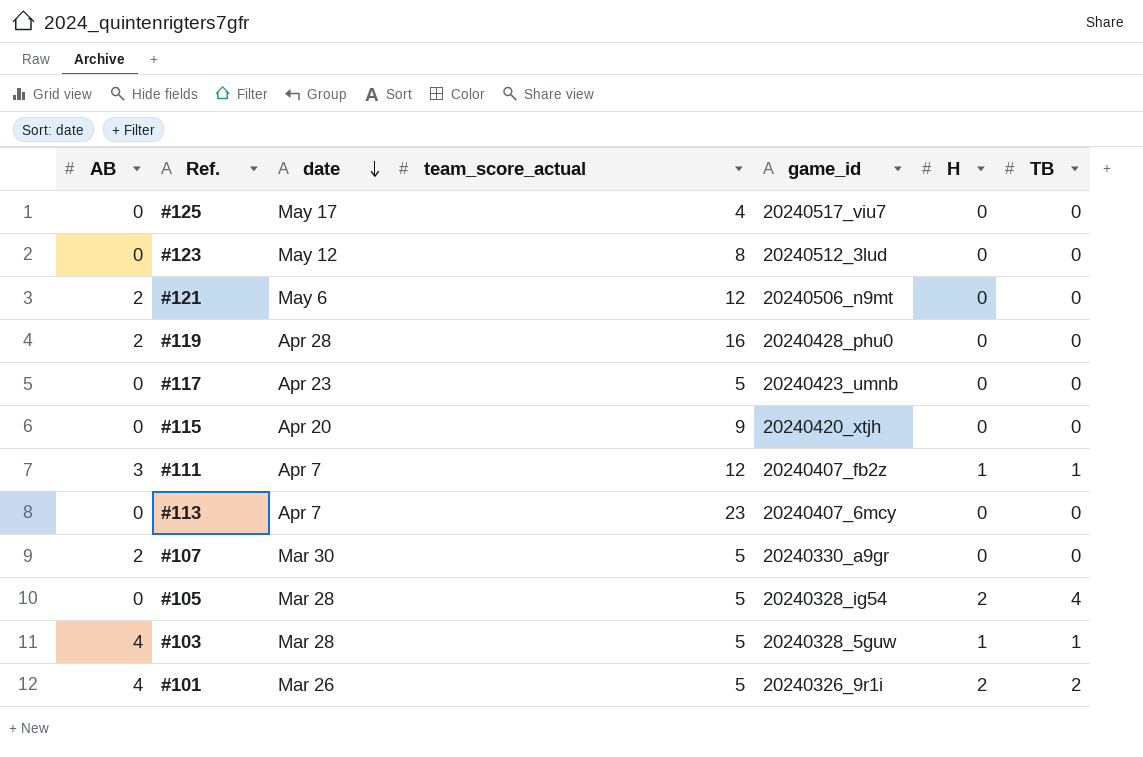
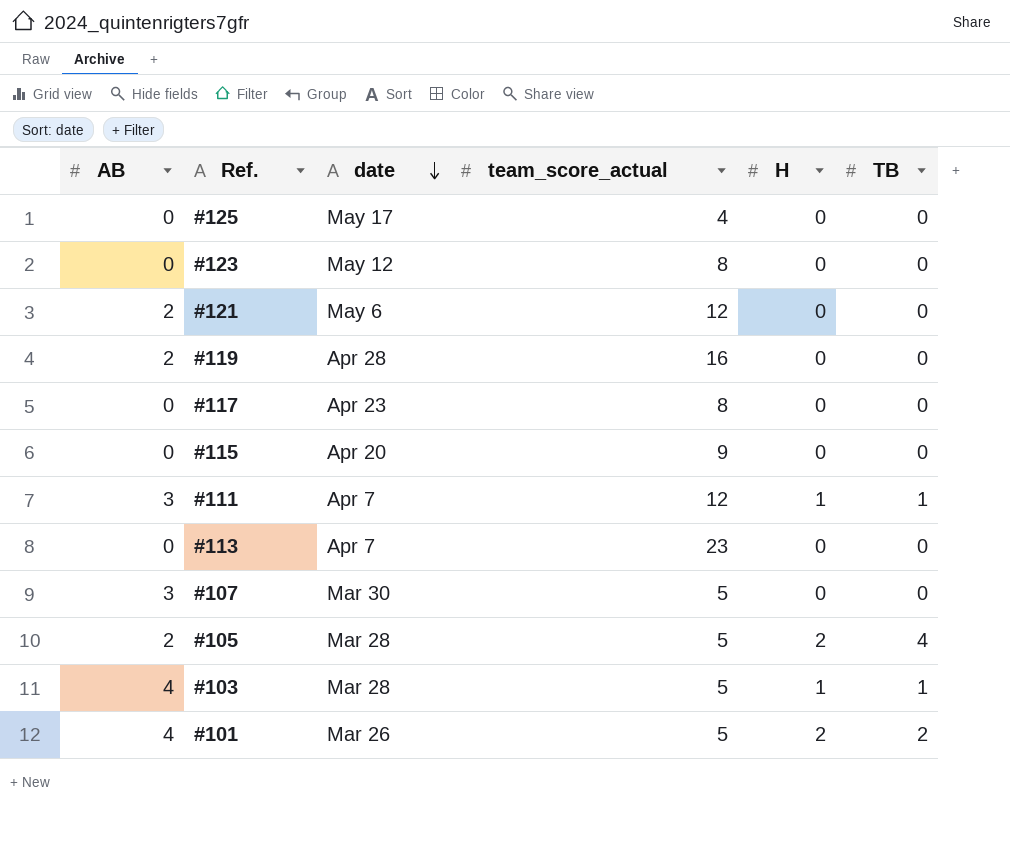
column game_id | position: 5 -> none
#117 | team_score_actual: 5 -> 8
#107 | AB: 2 -> 3
#105 | AB: 0 -> 2

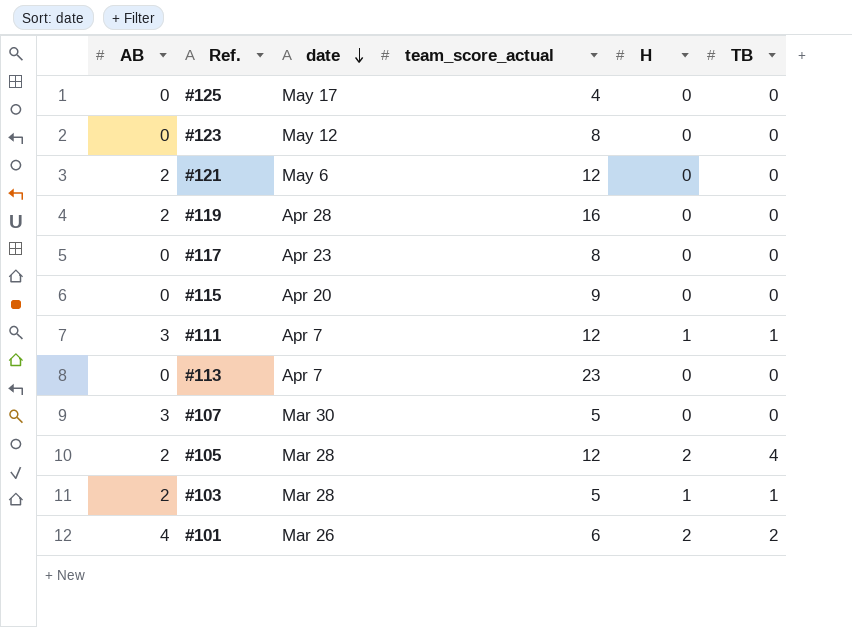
#105 | team_score_actual: 5 -> 12
#103 | AB: 4 -> 2
#101 | team_score_actual: 5 -> 6

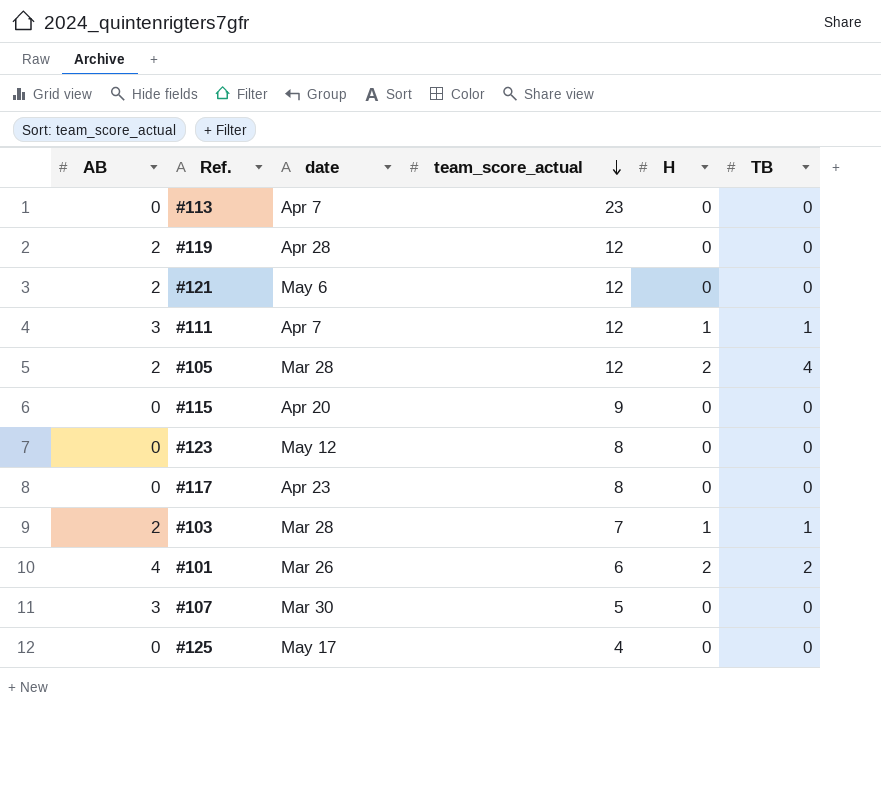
row order: date descending -> team_score_actual descending
#119 | team_score_actual: 16 -> 12
#103 | team_score_actual: 5 -> 7

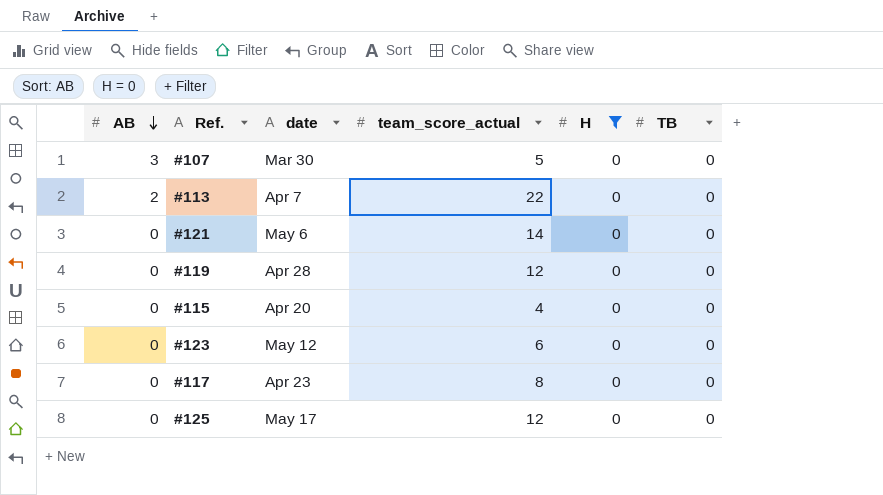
filter: none -> H = 0
row order: team_score_actual descending -> AB descending
#113 | AB: 0 -> 2
#113 | team_score_actual: 23 -> 22
#121 | AB: 2 -> 0
#121 | team_score_actual: 12 -> 14
#119 | AB: 2 -> 0
#115 | team_score_actual: 9 -> 4
#123 | team_score_actual: 8 -> 6
#125 | team_score_actual: 4 -> 12

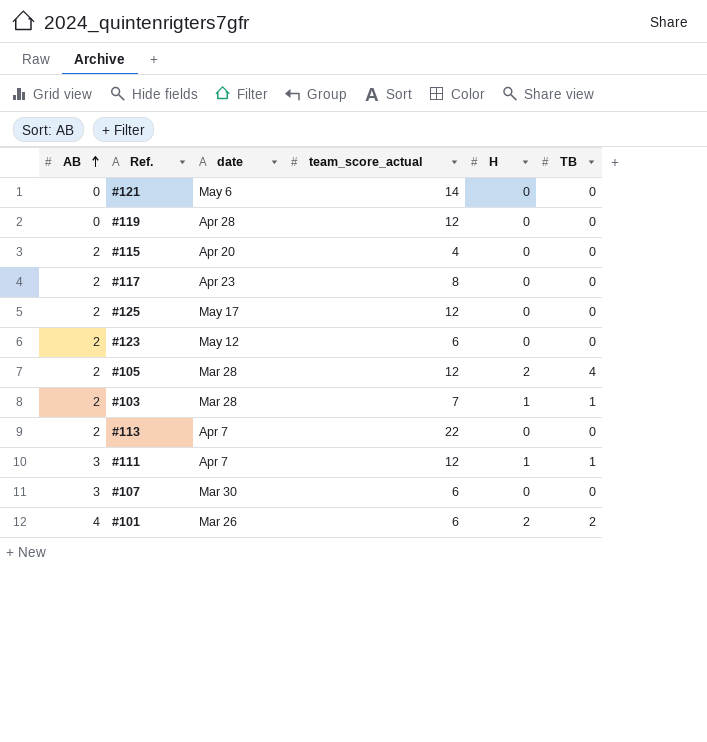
filter: H = 0 -> none
row order: AB descending -> AB ascending
#115 | AB: 0 -> 2
#117 | AB: 0 -> 2
#125 | AB: 0 -> 2
#123 | AB: 0 -> 2
#107 | team_score_actual: 5 -> 6

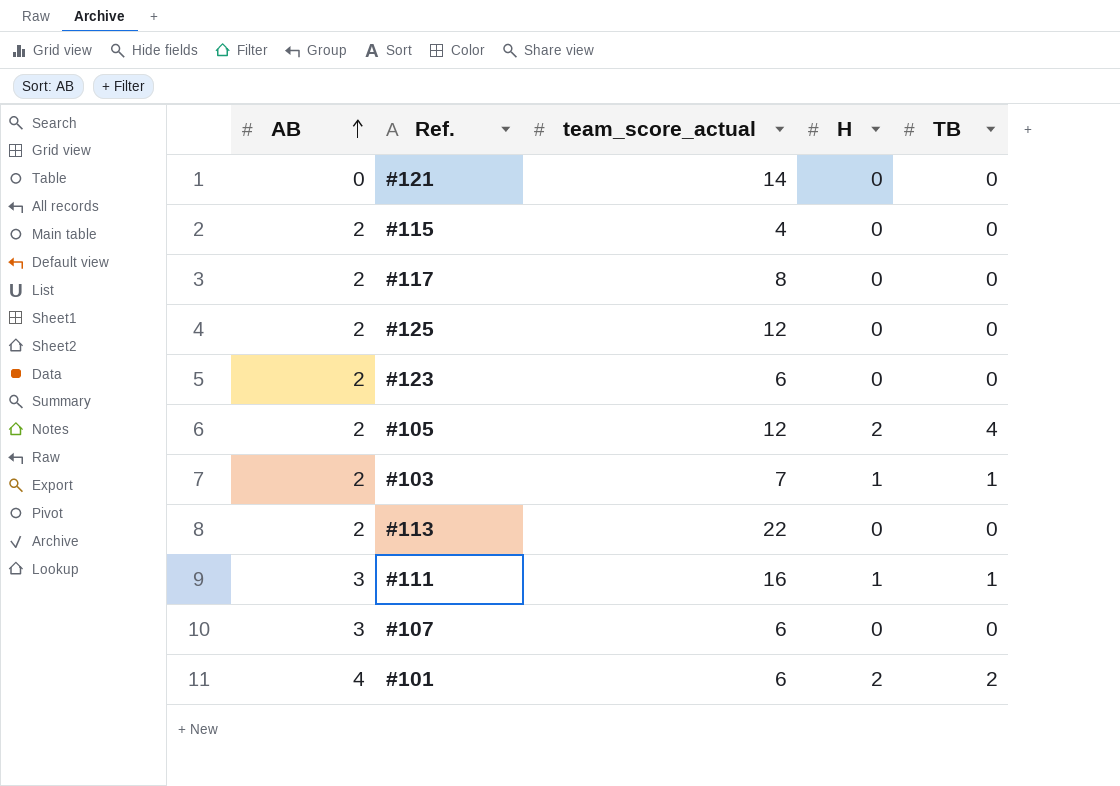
column date | position: 3 -> none
row #119: 0 | Apr 28 | 12 | 0 | 0 -> none
#111 | team_score_actual: 12 -> 16

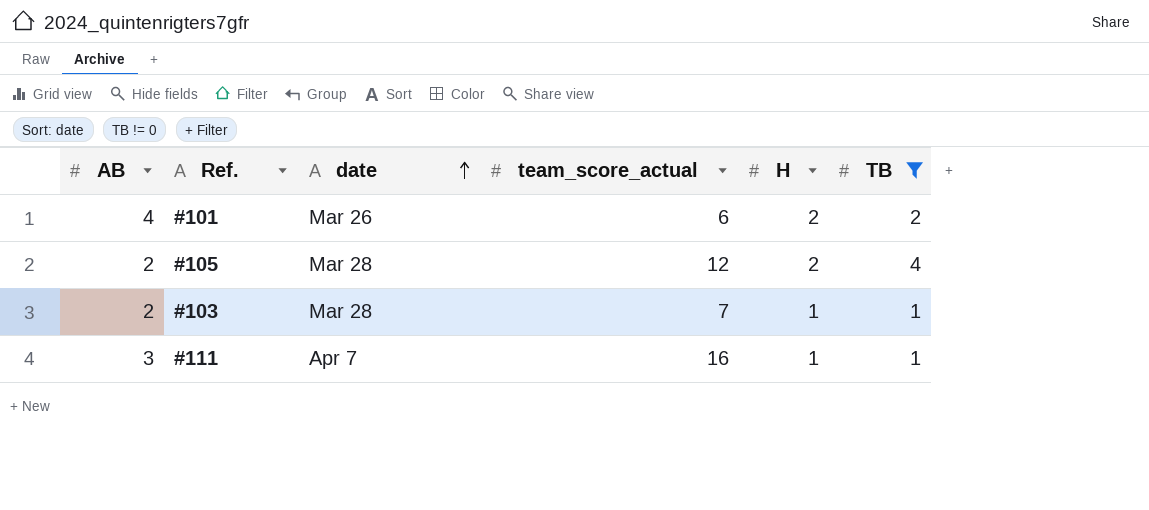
filter: none -> TB != 0
row order: AB ascending -> date ascending
column date | position: none -> 3

